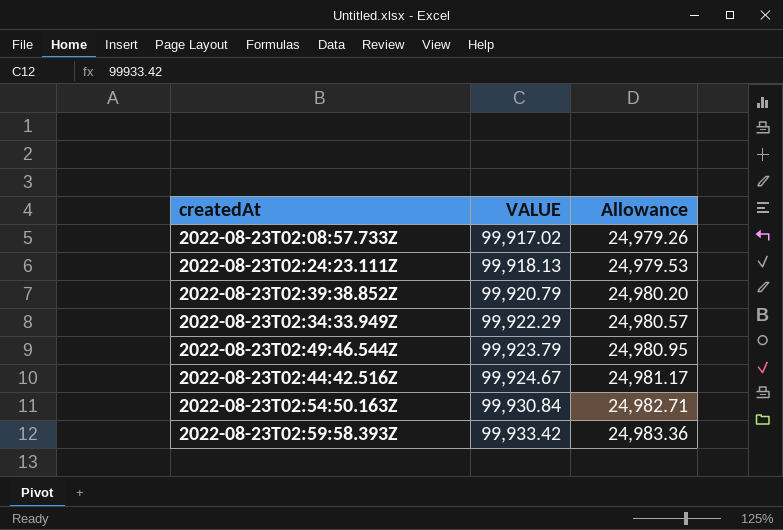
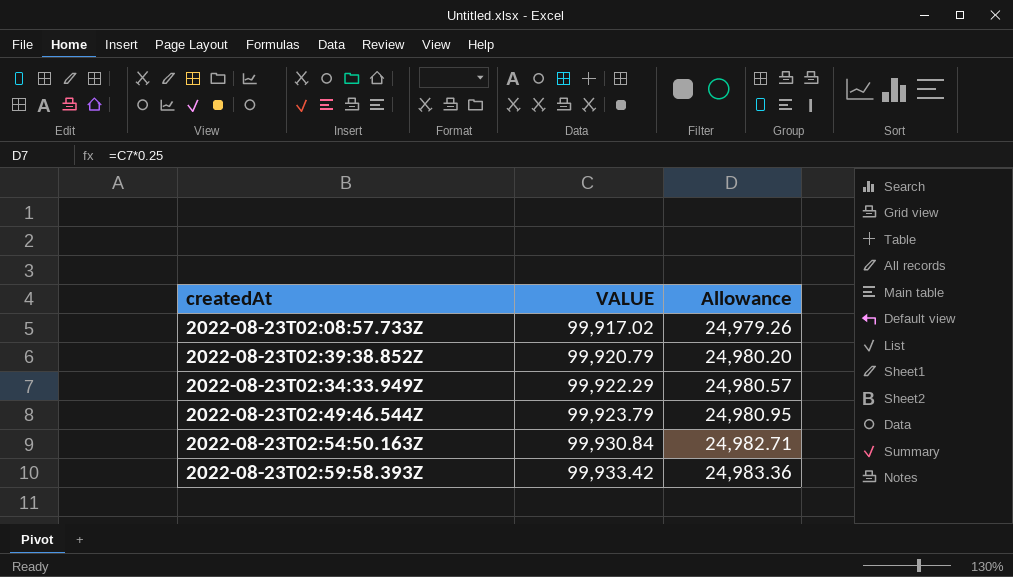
row 2022-08-23T02:24:23.111Z: 99,918.13 | 24,979.53 -> none
row 2022-08-23T02:44:42.516Z: 99,924.67 | 24,981.17 -> none

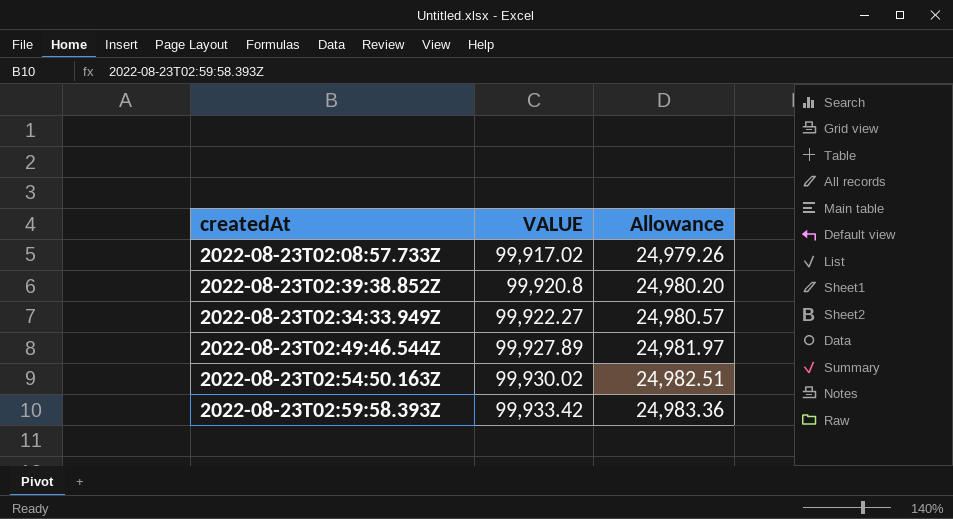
2022-08-23T02:39:38.852Z | VALUE: 99,920.79 -> 99,920.8
2022-08-23T02:34:33.949Z | VALUE: 99,922.29 -> 99,922.27
2022-08-23T02:49:46.544Z | VALUE: 99,923.79 -> 99,927.89
2022-08-23T02:49:46.544Z | Allowance: 24,980.95 -> 24,981.97
2022-08-23T02:54:50.163Z | VALUE: 99,930.84 -> 99,930.02
2022-08-23T02:54:50.163Z | Allowance: 24,982.71 -> 24,982.51

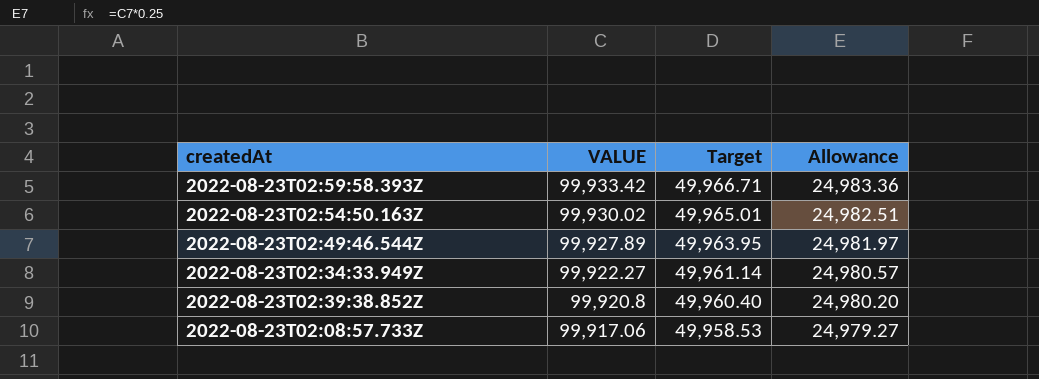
row order: VALUE ascending -> VALUE descending
column Target | formula: none -> [VALUE] * 0.5
2022-08-23T02:08:57.733Z | VALUE: 99,917.02 -> 99,917.06
2022-08-23T02:08:57.733Z | Allowance: 24,979.26 -> 24,979.27

